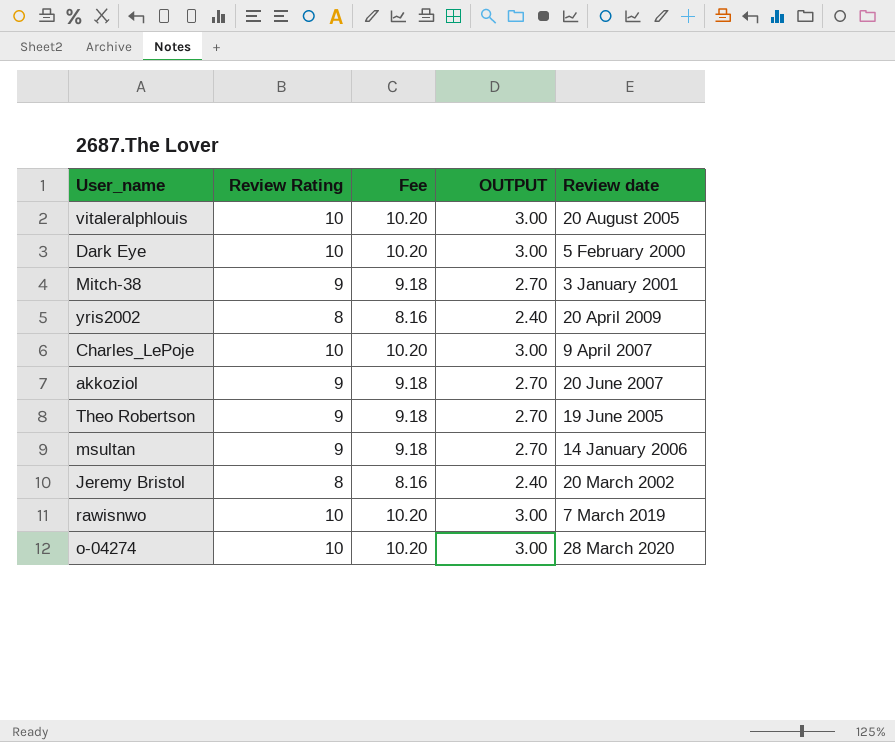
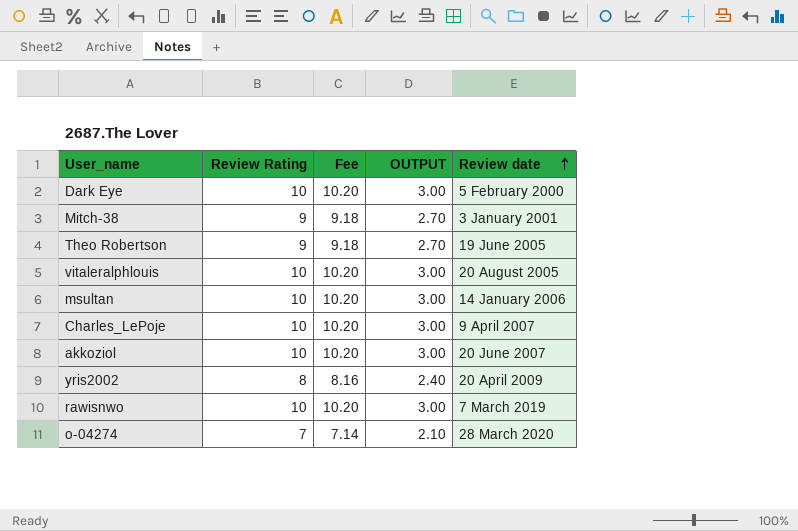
row order: none -> Review date ascending
row Jeremy Bristol: 8 | 8.16 | 2.40 | 20 March 2002 -> none
msultan | Review Rating: 9 -> 10
msultan | Fee: 9.18 -> 10.20
msultan | OUTPUT: 2.70 -> 3.00
akkoziol | Review Rating: 9 -> 10
akkoziol | Fee: 9.18 -> 10.20
akkoziol | OUTPUT: 2.70 -> 3.00
o-04274 | Review Rating: 10 -> 7
o-04274 | Fee: 10.20 -> 7.14
o-04274 | OUTPUT: 3.00 -> 2.10

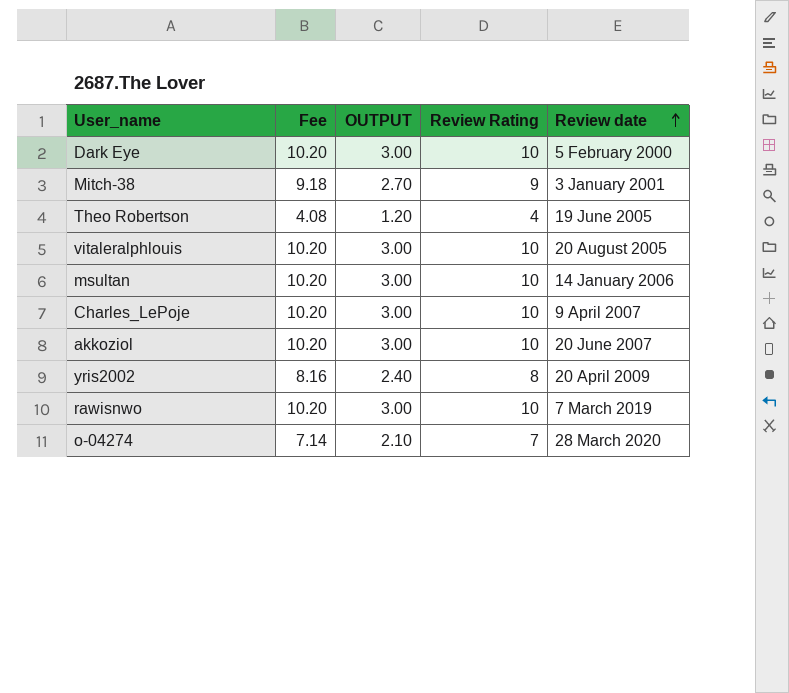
column Review Rating | position: 2 -> 4
Theo Robertson | Fee: 9.18 -> 4.08
Theo Robertson | OUTPUT: 2.70 -> 1.20
Theo Robertson | Review Rating: 9 -> 4

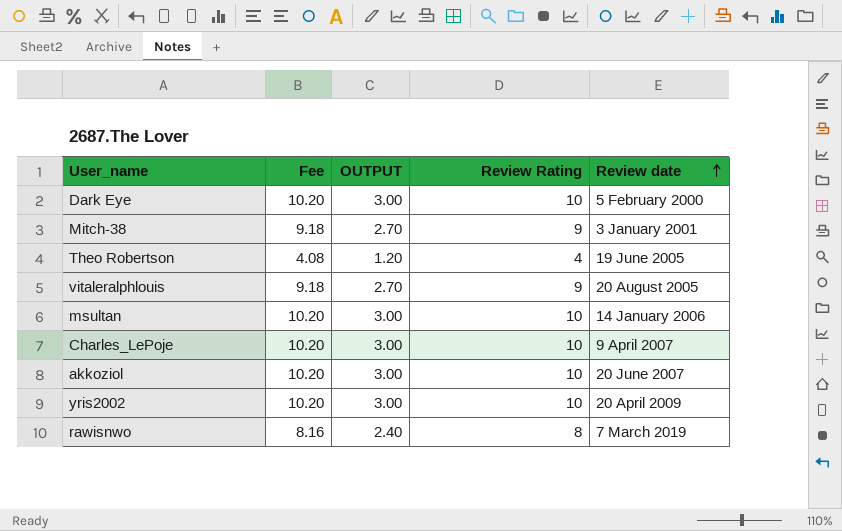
row o-04274: 7.14 | 2.10 | 7 | 28 March 2020 -> none
vitaleralphlouis | Fee: 10.20 -> 9.18
vitaleralphlouis | OUTPUT: 3.00 -> 2.70
vitaleralphlouis | Review Rating: 10 -> 9
yris2002 | Fee: 8.16 -> 10.20
yris2002 | OUTPUT: 2.40 -> 3.00
yris2002 | Review Rating: 8 -> 10
rawisnwo | Fee: 10.20 -> 8.16
rawisnwo | OUTPUT: 3.00 -> 2.40
rawisnwo | Review Rating: 10 -> 8

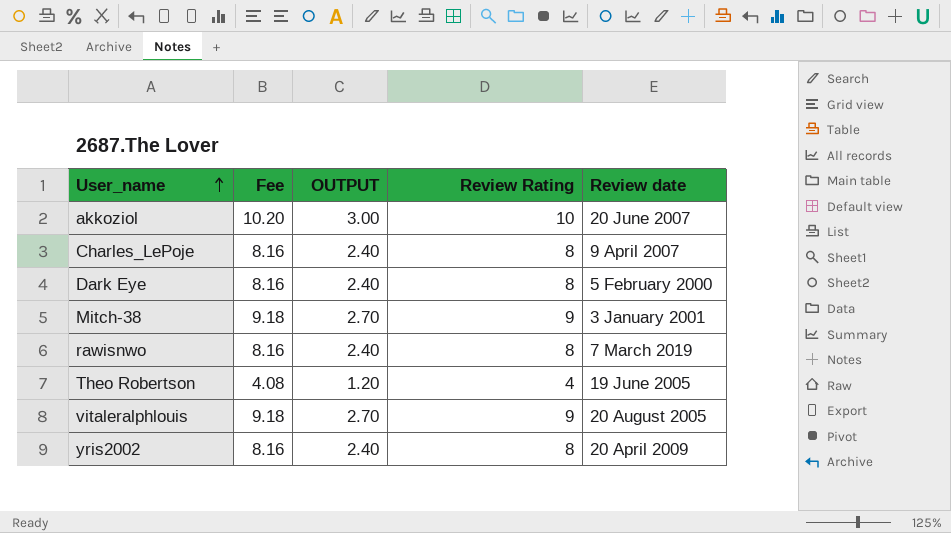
row order: Review date ascending -> User_name ascending
row msultan: 10.20 | 3.00 | 10 | 14 January 2006 -> none
Charles_LePoje | Fee: 10.20 -> 8.16
Charles_LePoje | OUTPUT: 3.00 -> 2.40
Charles_LePoje | Review Rating: 10 -> 8
Dark Eye | Fee: 10.20 -> 8.16
Dark Eye | OUTPUT: 3.00 -> 2.40
Dark Eye | Review Rating: 10 -> 8
yris2002 | Fee: 10.20 -> 8.16
yris2002 | OUTPUT: 3.00 -> 2.40
yris2002 | Review Rating: 10 -> 8

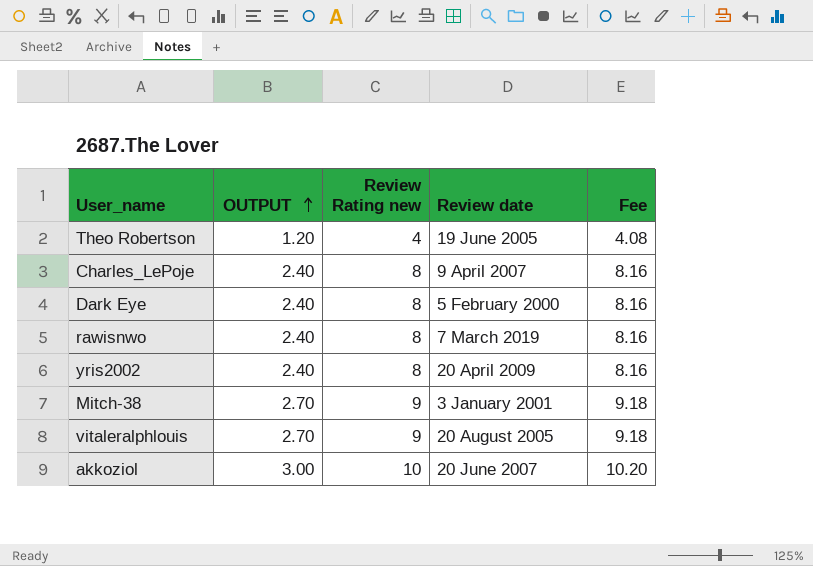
row order: User_name ascending -> OUTPUT ascending
column name: Review Rating -> Review Rating new
column Fee | position: 2 -> 5

